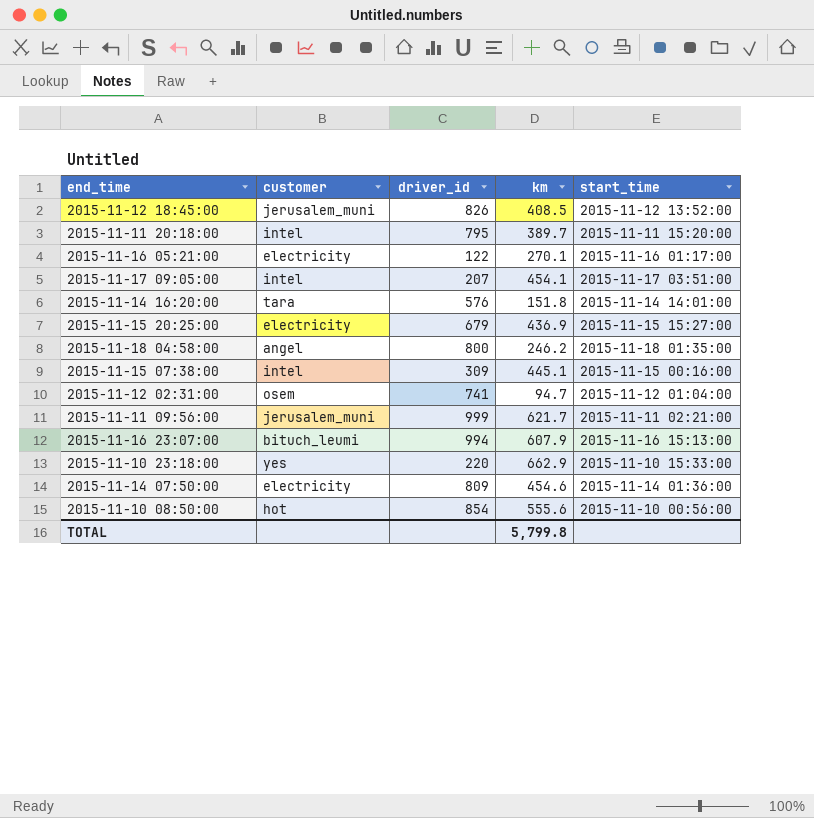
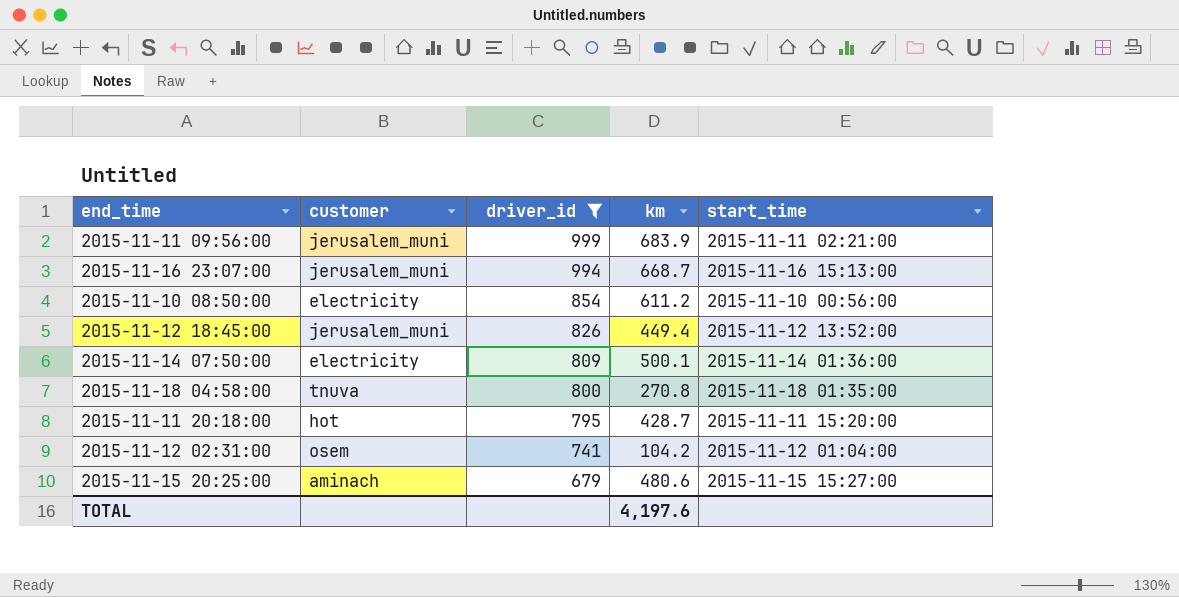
filter: none -> driver_id >= 679
row order: none -> driver_id descending
2015-11-11 09:56:00 | km: 621.7 -> 683.9
2015-11-16 23:07:00 | customer: bituch_leumi -> jerusalem_muni
2015-11-16 23:07:00 | km: 607.9 -> 668.7
2015-11-10 08:50:00 | customer: hot -> electricity
2015-11-10 08:50:00 | km: 555.6 -> 611.2
2015-11-12 18:45:00 | km: 408.5 -> 449.4
2015-11-14 07:50:00 | km: 454.6 -> 500.1
2015-11-18 04:58:00 | customer: angel -> tnuva
2015-11-18 04:58:00 | km: 246.2 -> 270.8
2015-11-11 20:18:00 | customer: intel -> hot
2015-11-11 20:18:00 | km: 389.7 -> 428.7
2015-11-12 02:31:00 | km: 94.7 -> 104.2
2015-11-15 20:25:00 | customer: electricity -> aminach
2015-11-15 20:25:00 | km: 436.9 -> 480.6
TOTAL | km: 5,799.8 -> 4,197.6

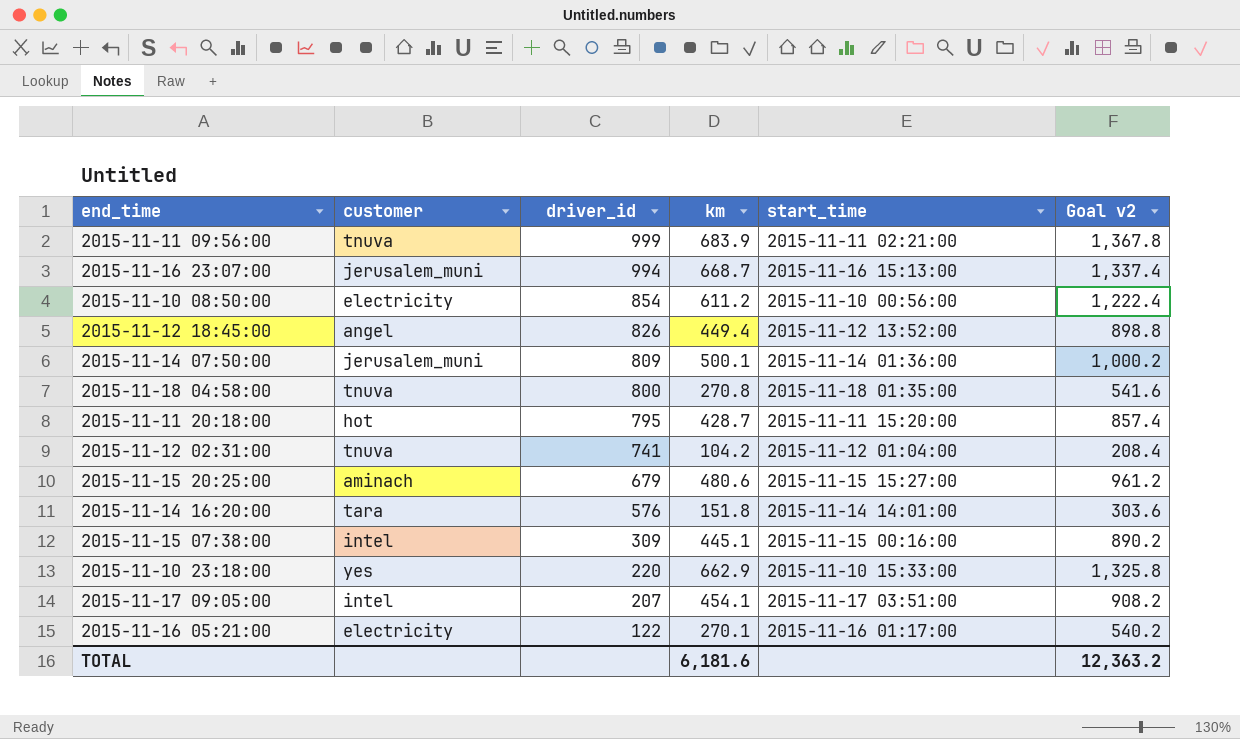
filter: driver_id >= 679 -> none
column Goal v2 | formula: none -> [km] * 2
2015-11-11 09:56:00 | customer: jerusalem_muni -> tnuva
2015-11-12 18:45:00 | customer: jerusalem_muni -> angel
2015-11-14 07:50:00 | customer: electricity -> jerusalem_muni
2015-11-12 02:31:00 | customer: osem -> tnuva
TOTAL | km: 4,197.6 -> 6,181.6

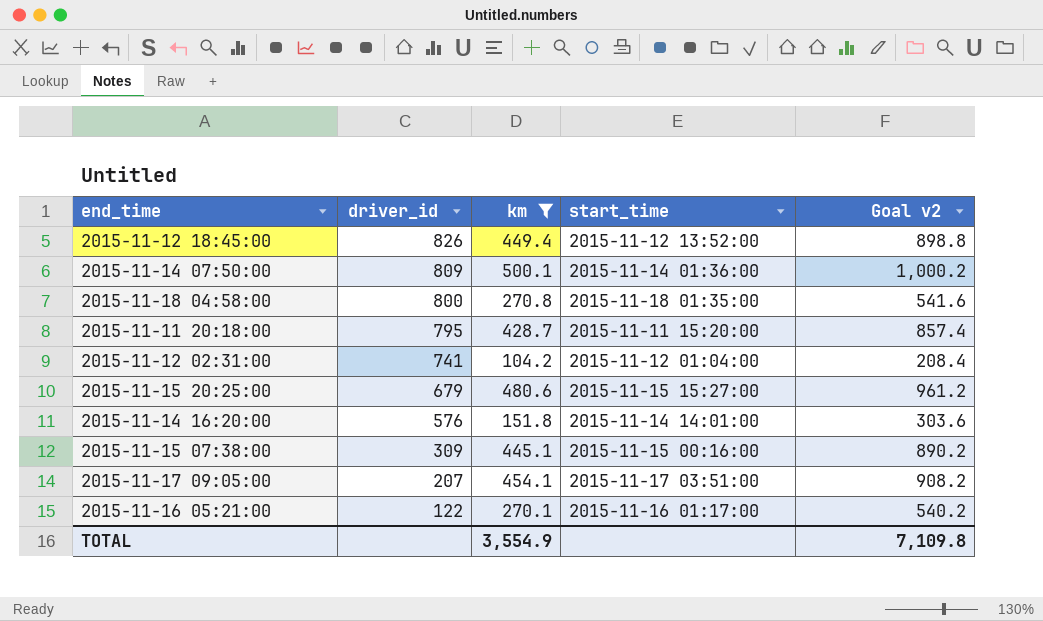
filter: none -> km <= 500.1
column customer | position: 2 -> none
TOTAL | km: 6,181.6 -> 3,554.9
TOTAL | Goal v2: 12,363.2 -> 7,109.8

